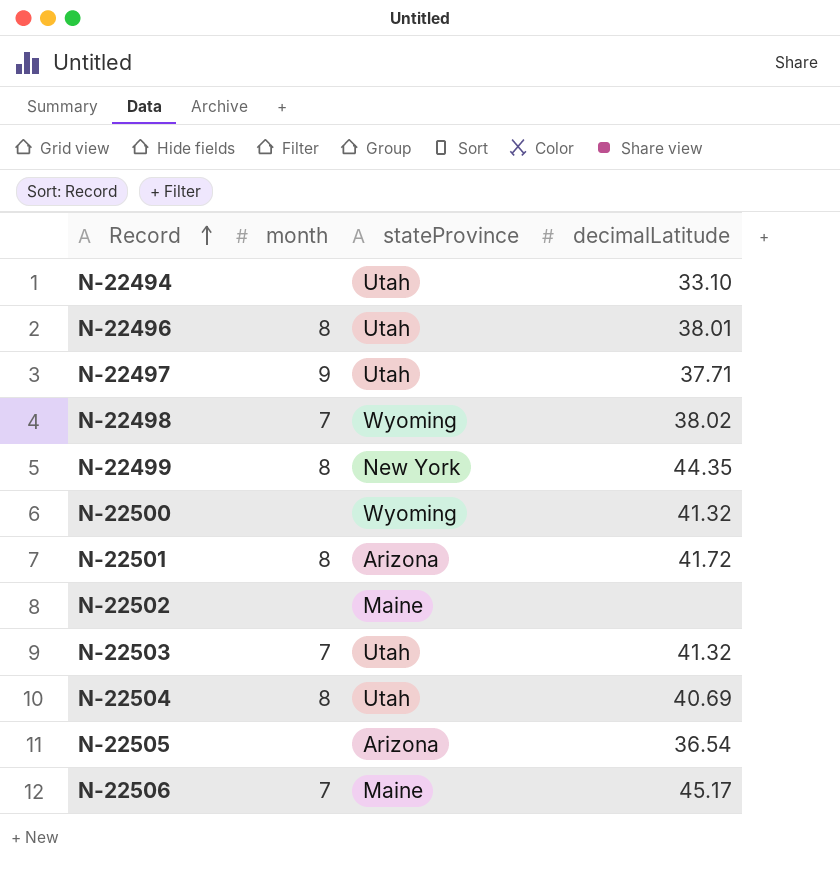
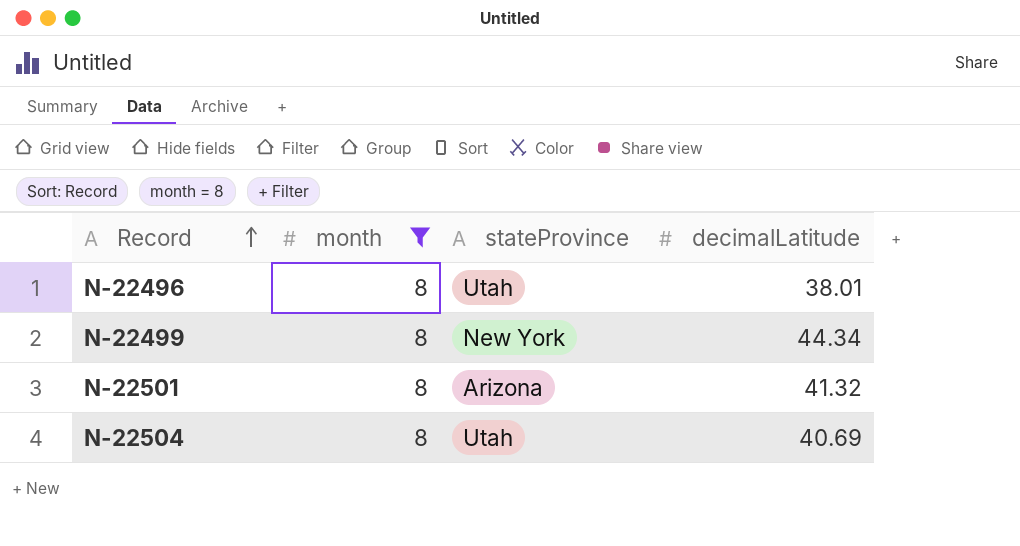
filter: none -> month = 8
N-22499 | decimalLatitude: 44.35 -> 44.34
N-22501 | decimalLatitude: 41.72 -> 41.32

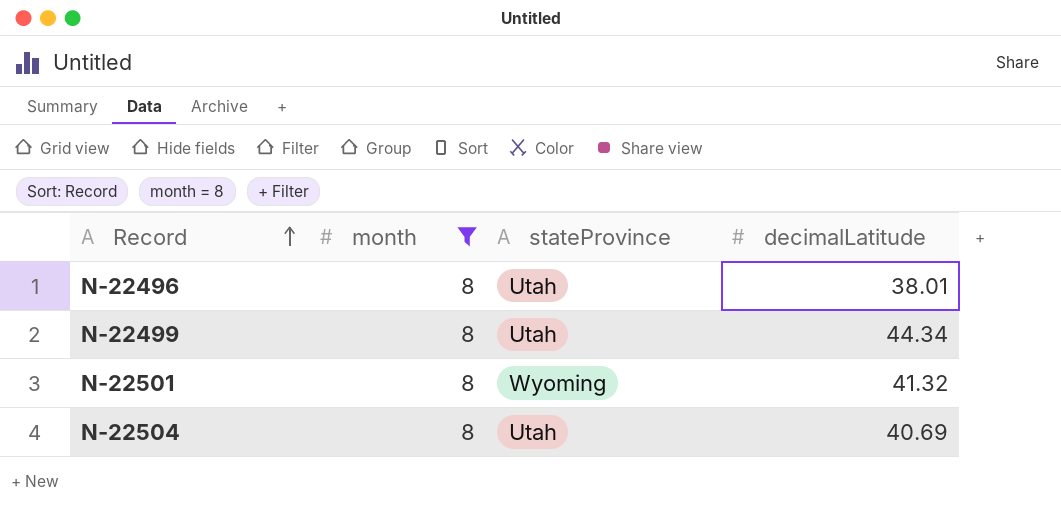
N-22499 | stateProvince: New York -> Utah
N-22501 | stateProvince: Arizona -> Wyoming

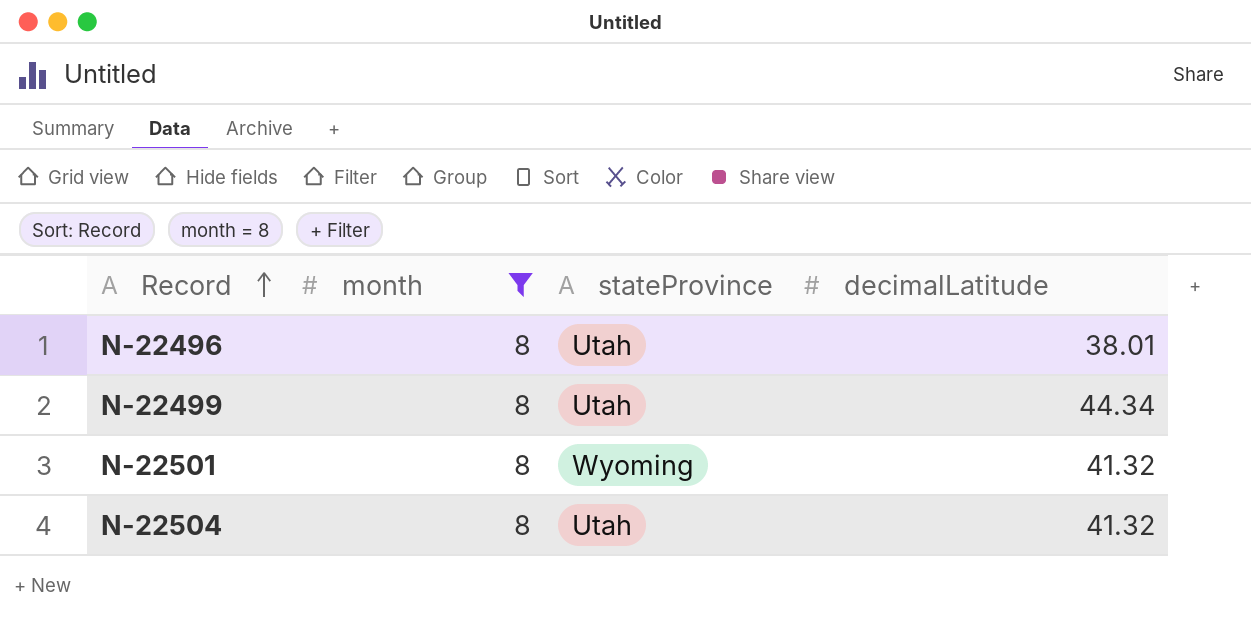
N-22504 | decimalLatitude: 40.69 -> 41.32

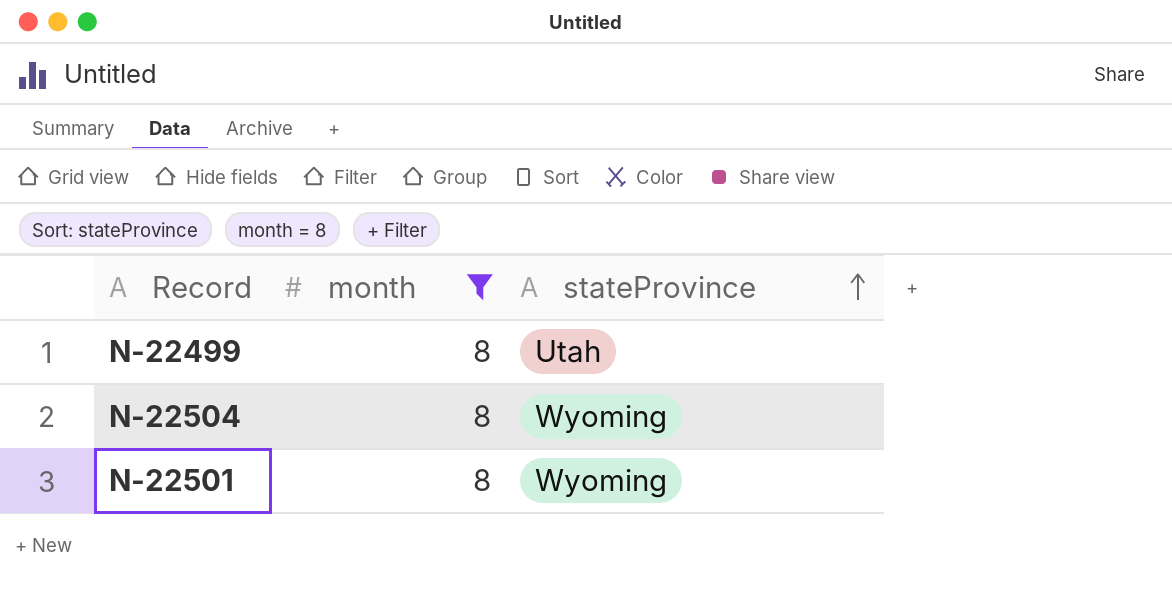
row order: Record ascending -> stateProvince ascending
column decimalLatitude | position: 4 -> none
row N-22496: 8 | Utah | 38.01 -> none
N-22504 | stateProvince: Utah -> Wyoming

